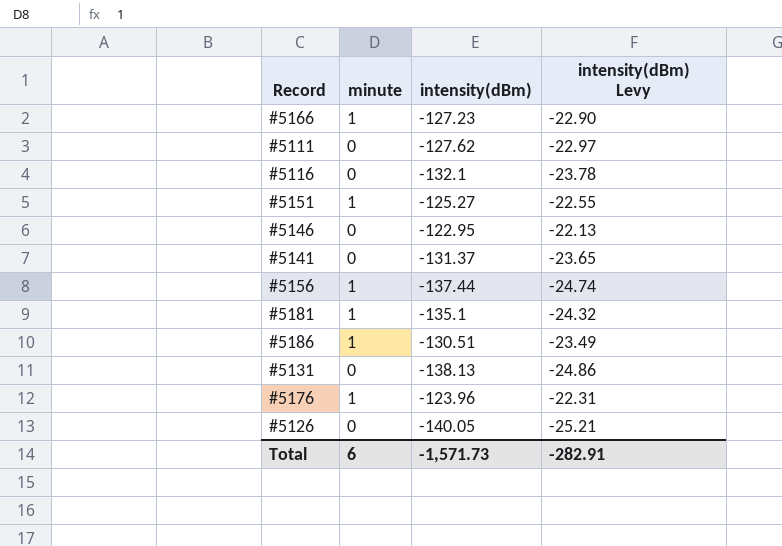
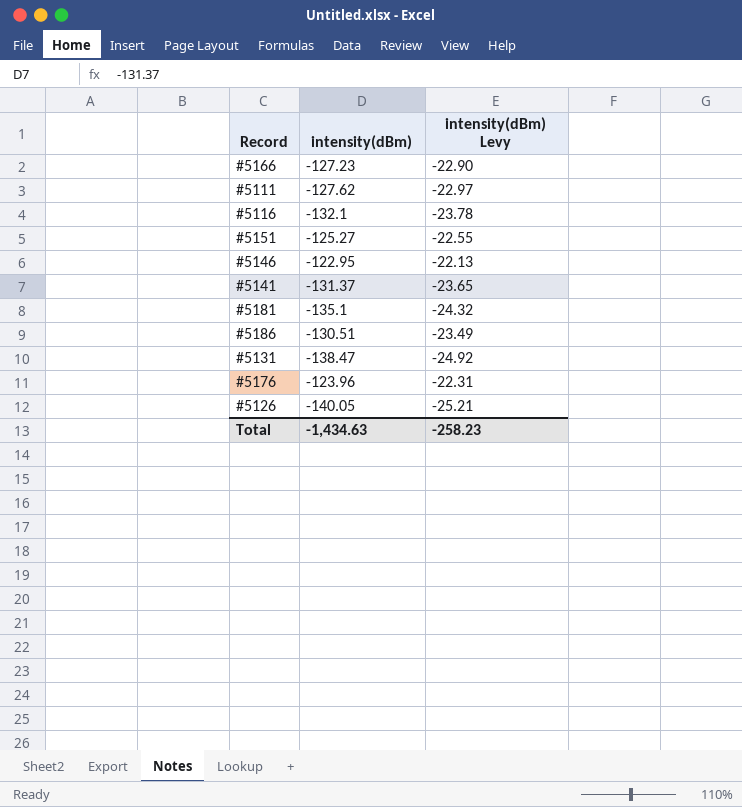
column minute | position: 2 -> none
row #5156: 1 | -137.44 | -24.74 -> none
#5131 | intensity(dBm): -138.13 -> -138.47
#5131 | intensity(dBm) Levy: -24.86 -> -24.92
Total | intensity(dBm): -1,571.73 -> -1,434.63
Total | intensity(dBm) Levy: -282.91 -> -258.23

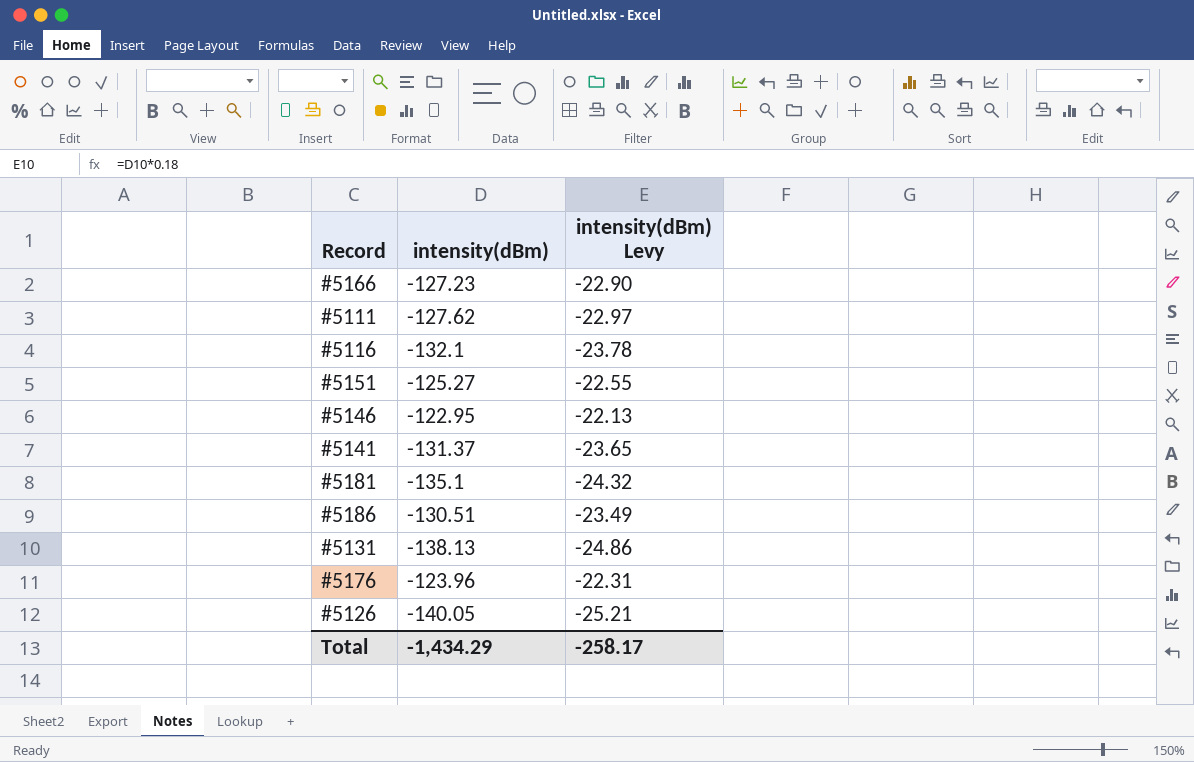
#5131 | intensity(dBm): -138.47 -> -138.13
#5131 | intensity(dBm) Levy: -24.92 -> -24.86
Total | intensity(dBm): -1,434.63 -> -1,434.29
Total | intensity(dBm) Levy: -258.23 -> -258.17

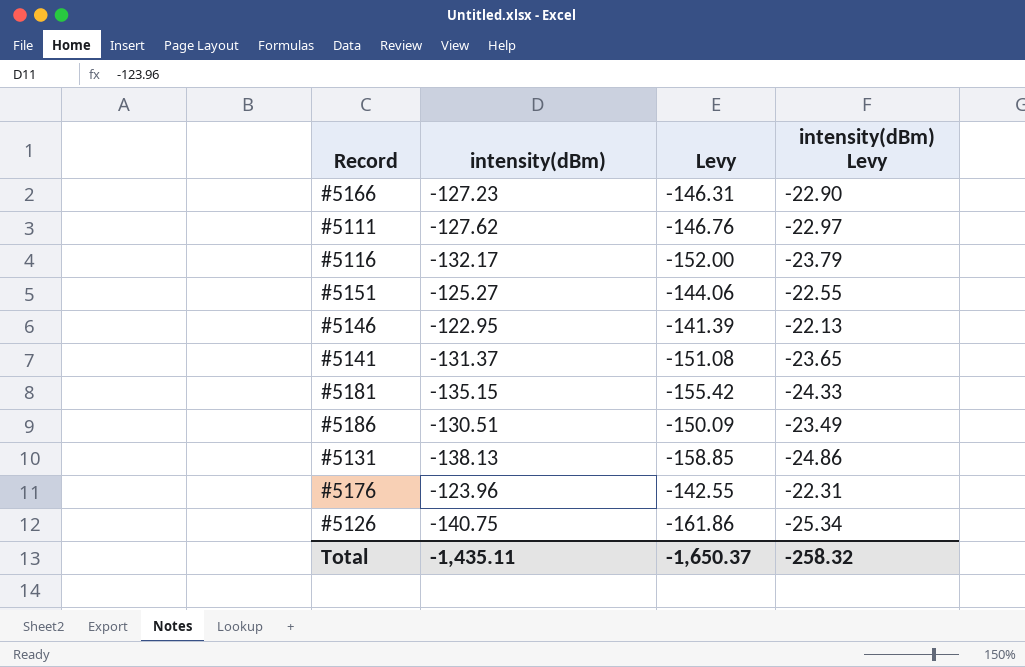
column Levy | formula: none -> [intensity(dBm)] * 1.15
#5116 | intensity(dBm): -132.1 -> -132.17
#5116 | intensity(dBm) Levy: -23.78 -> -23.79
#5181 | intensity(dBm): -135.1 -> -135.15
#5181 | intensity(dBm) Levy: -24.32 -> -24.33
#5126 | intensity(dBm): -140.05 -> -140.75
#5126 | intensity(dBm) Levy: -25.21 -> -25.34
Total | intensity(dBm): -1,434.29 -> -1,435.11
Total | intensity(dBm) Levy: -258.17 -> -258.32

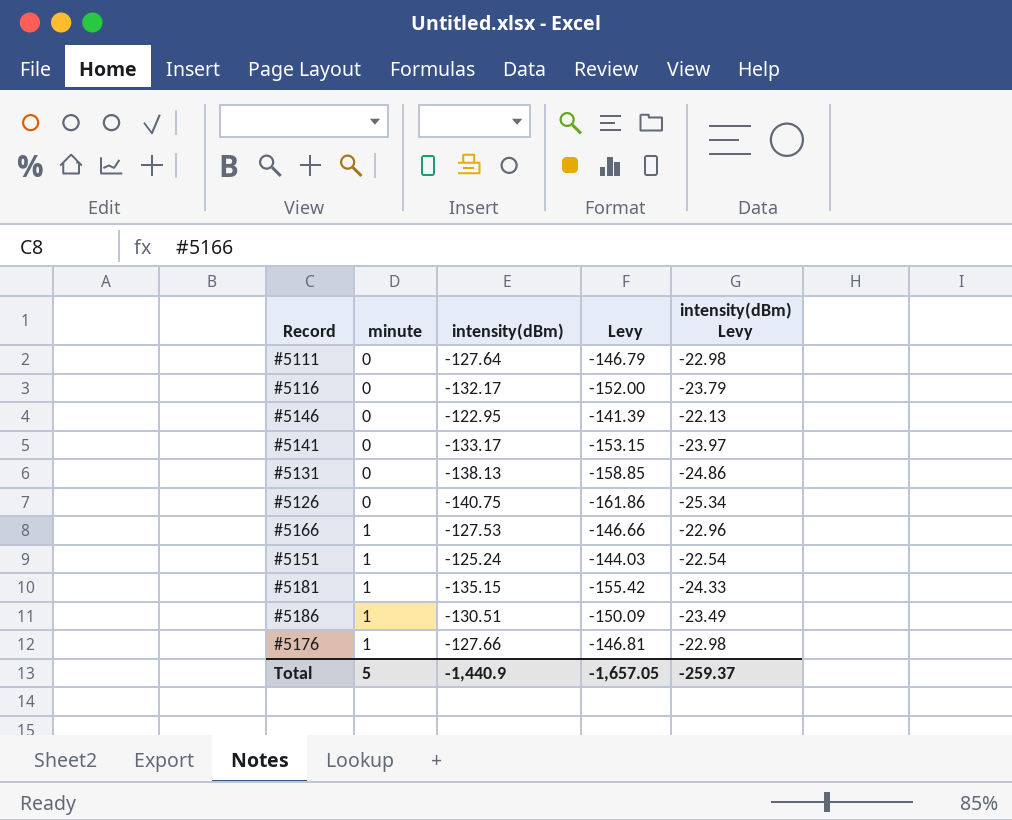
row order: none -> minute ascending
column minute | position: none -> 2
#5111 | intensity(dBm): -127.62 -> -127.64
#5111 | Levy: -146.76 -> -146.79
#5111 | intensity(dBm) Levy: -22.97 -> -22.98
#5141 | intensity(dBm): -131.37 -> -133.17
#5141 | Levy: -151.08 -> -153.15
#5141 | intensity(dBm) Levy: -23.65 -> -23.97
#5166 | intensity(dBm): -127.23 -> -127.53
#5166 | Levy: -146.31 -> -146.66
#5166 | intensity(dBm) Levy: -22.90 -> -22.96
#5151 | intensity(dBm): -125.27 -> -125.24
#5151 | Levy: -144.06 -> -144.03
#5151 | intensity(dBm) Levy: -22.55 -> -22.54
#5176 | intensity(dBm): -123.96 -> -127.66
#5176 | Levy: -142.55 -> -146.81
#5176 | intensity(dBm) Levy: -22.31 -> -22.98
Total | intensity(dBm): -1,435.11 -> -1,440.9
Total | Levy: -1,650.37 -> -1,657.05
Total | intensity(dBm) Levy: -258.32 -> -259.37

